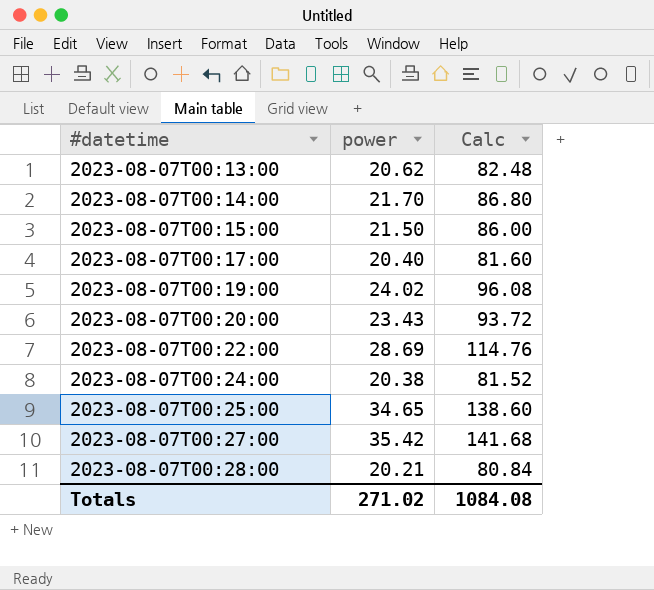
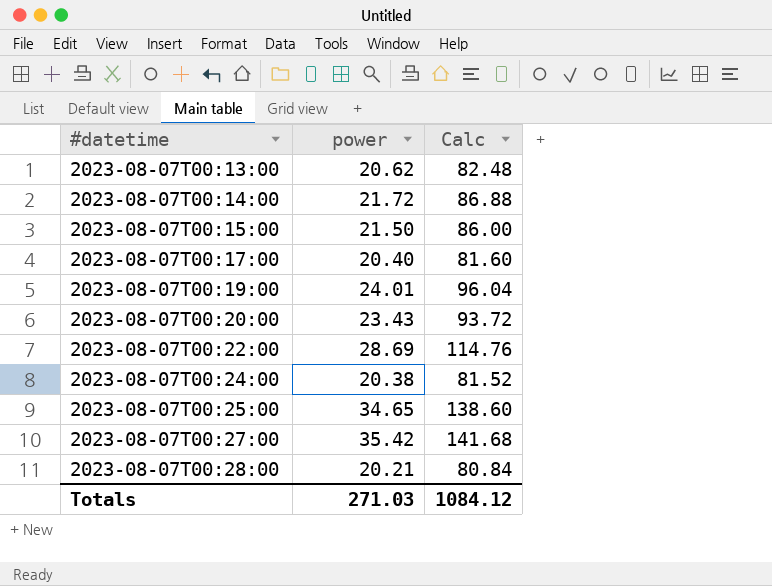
2023-08-07T00:14:00 | power: 21.70 -> 21.72
2023-08-07T00:14:00 | Calc: 86.80 -> 86.88
2023-08-07T00:19:00 | power: 24.02 -> 24.01
2023-08-07T00:19:00 | Calc: 96.08 -> 96.04
Totals | power: 271.02 -> 271.03
Totals | Calc: 1084.08 -> 1084.12

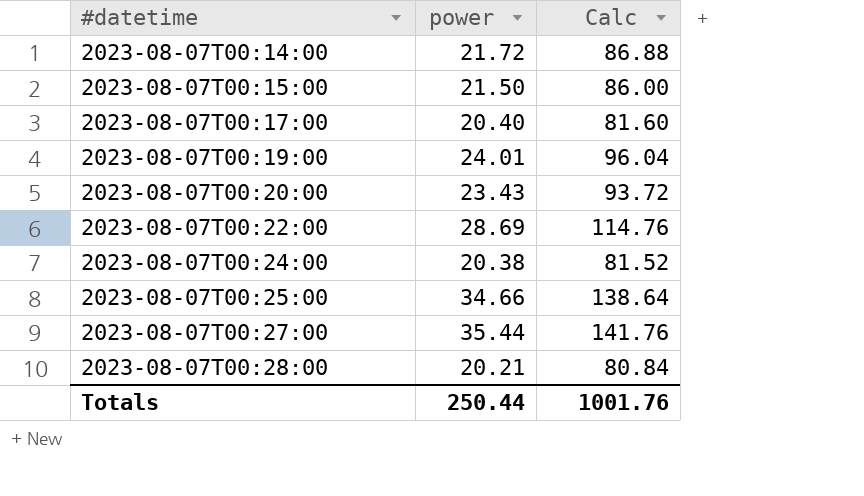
row 2023-08-07T00:13:00: 20.62 | 82.48 -> none
2023-08-07T00:25:00 | power: 34.65 -> 34.66
2023-08-07T00:25:00 | Calc: 138.60 -> 138.64
2023-08-07T00:27:00 | power: 35.42 -> 35.44
2023-08-07T00:27:00 | Calc: 141.68 -> 141.76
Totals | power: 271.03 -> 250.44
Totals | Calc: 1084.12 -> 1001.76

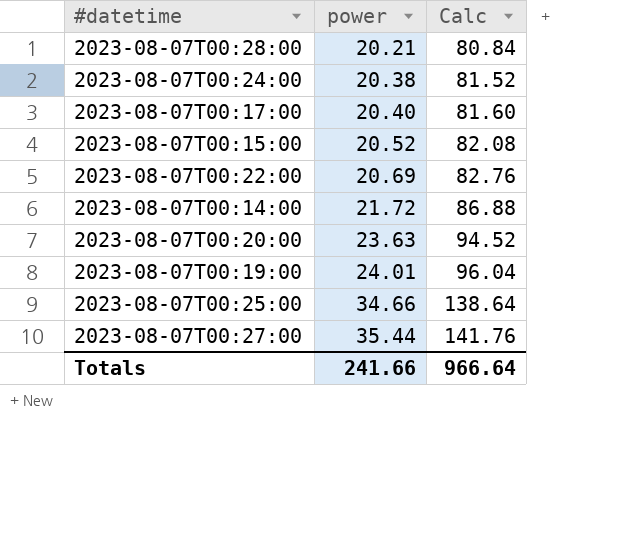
row order: #datetime ascending -> power ascending
2023-08-07T00:15:00 | power: 21.50 -> 20.52
2023-08-07T00:15:00 | Calc: 86.00 -> 82.08
2023-08-07T00:22:00 | power: 28.69 -> 20.69
2023-08-07T00:22:00 | Calc: 114.76 -> 82.76
2023-08-07T00:20:00 | power: 23.43 -> 23.63
2023-08-07T00:20:00 | Calc: 93.72 -> 94.52
Totals | power: 250.44 -> 241.66
Totals | Calc: 1001.76 -> 966.64

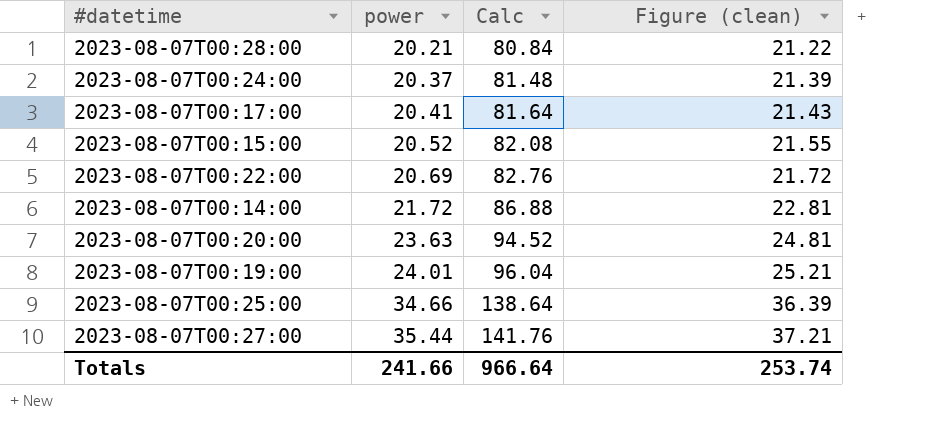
column Figure (clean) | formula: none -> [power] * 1.05
2023-08-07T00:24:00 | power: 20.38 -> 20.37
2023-08-07T00:24:00 | Calc: 81.52 -> 81.48
2023-08-07T00:17:00 | power: 20.40 -> 20.41
2023-08-07T00:17:00 | Calc: 81.60 -> 81.64

